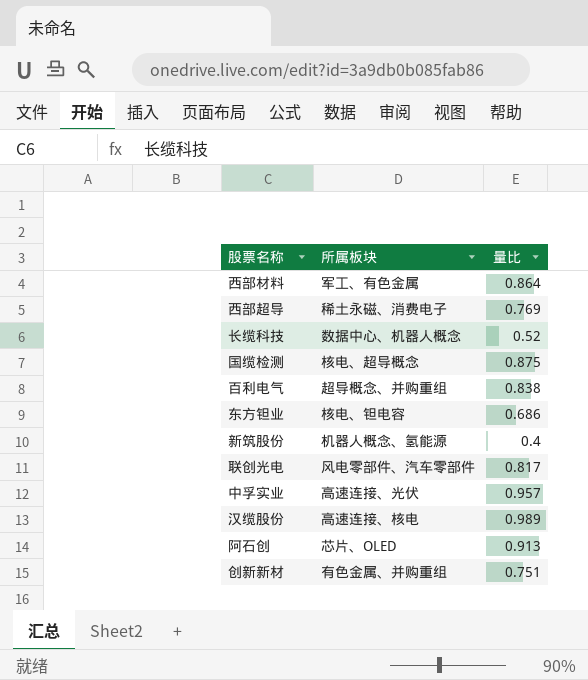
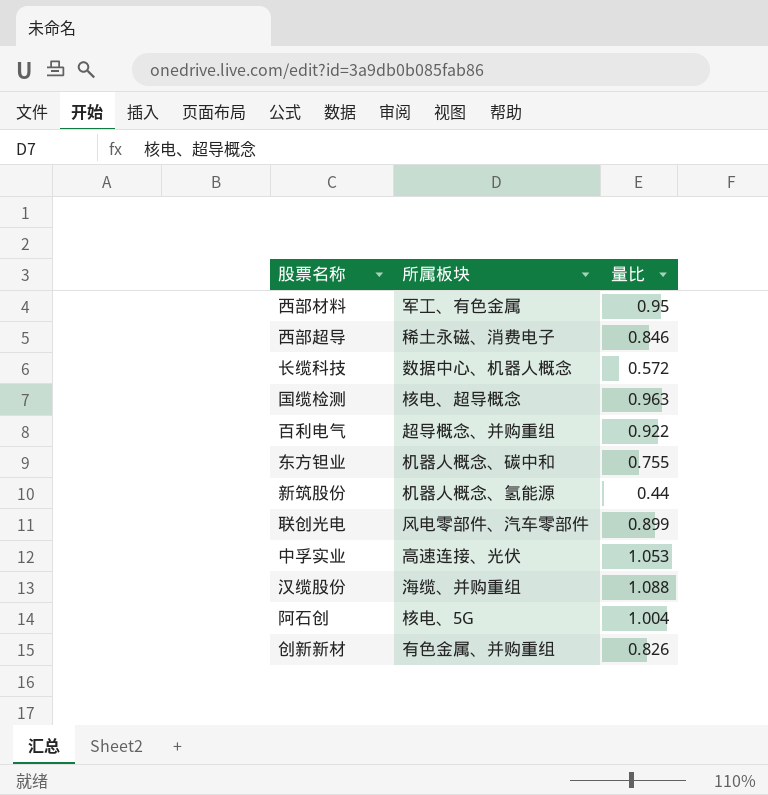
西部材料 | 量比: 0.864 -> 0.95
西部超导 | 量比: 0.769 -> 0.846
长缆科技 | 量比: 0.52 -> 0.572
国缆检测 | 量比: 0.875 -> 0.963
百利电气 | 量比: 0.838 -> 0.922
东方钽业 | 所属板块: 核电、钽电容 -> 机器人概念、碳中和
东方钽业 | 量比: 0.686 -> 0.755
新筑股份 | 量比: 0.4 -> 0.44
联创光电 | 量比: 0.817 -> 0.899
中孚实业 | 量比: 0.957 -> 1.053
汉缆股份 | 所属板块: 高速连接、核电 -> 海缆、并购重组
汉缆股份 | 量比: 0.989 -> 1.088
阿石创 | 所属板块: 芯片、OLED -> 核电、5G
阿石创 | 量比: 0.913 -> 1.004
创新新材 | 量比: 0.751 -> 0.826

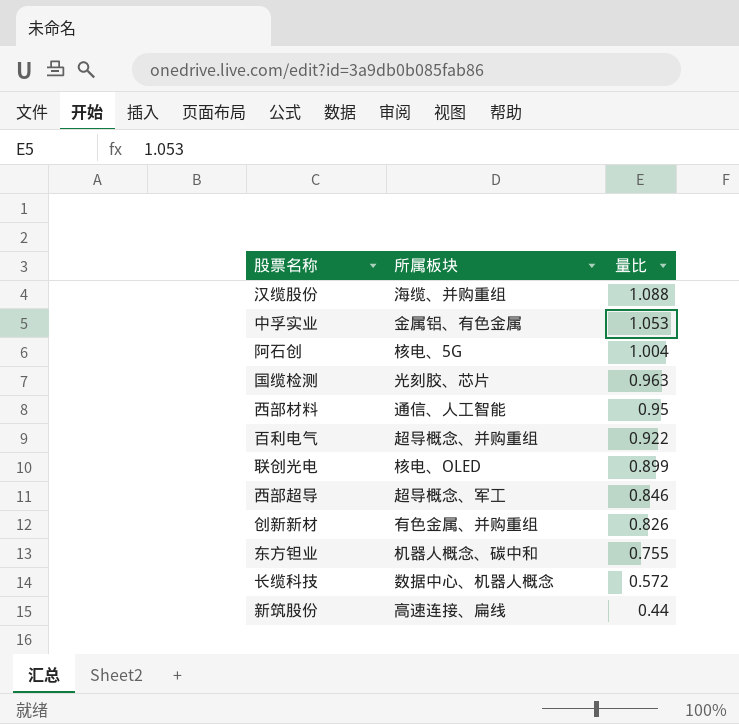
row order: none -> 量比 descending
中孚实业 | 所属板块: 高速连接、光伏 -> 金属铝、有色金属
国缆检测 | 所属板块: 核电、超导概念 -> 光刻胶、芯片
西部材料 | 所属板块: 军工、有色金属 -> 通信、人工智能
联创光电 | 所属板块: 风电零部件、汽车零部件 -> 核电、OLED
西部超导 | 所属板块: 稀土永磁、消费电子 -> 超导概念、军工
新筑股份 | 所属板块: 机器人概念、氢能源 -> 高速连接、扁线

